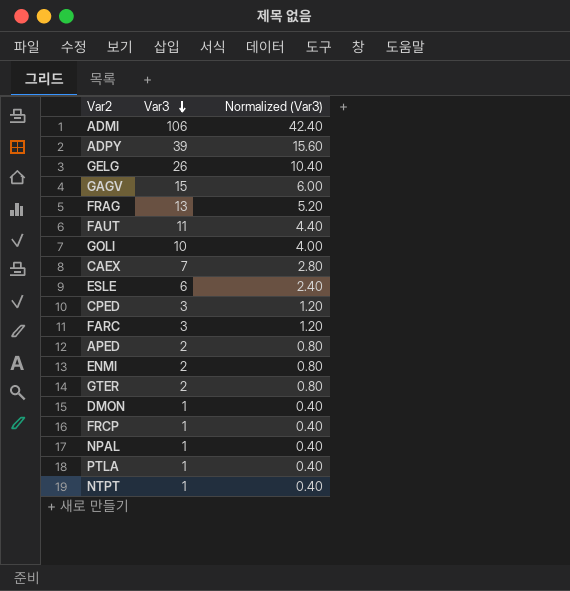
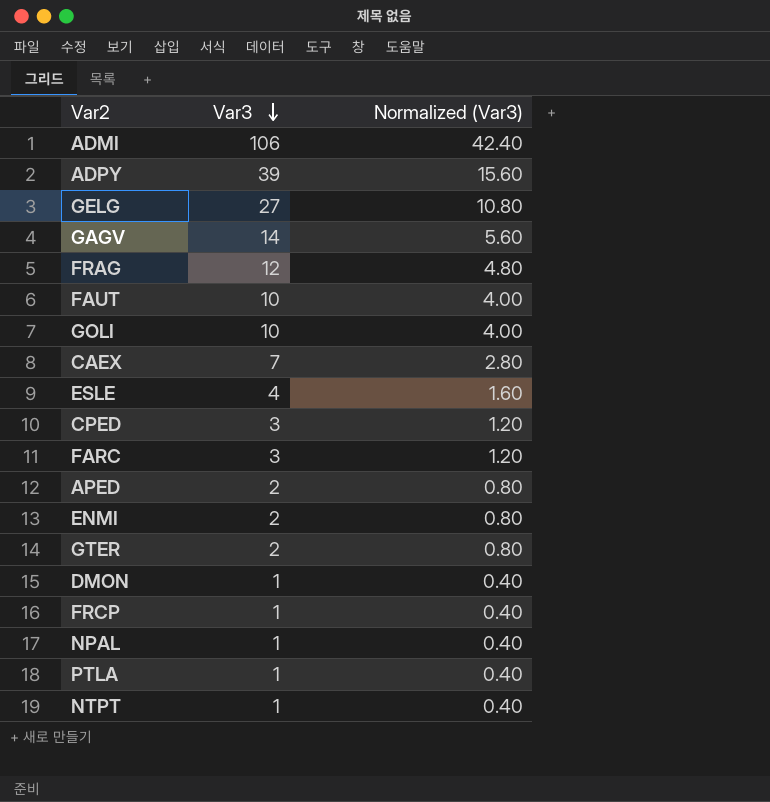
GELG | Var3: 26 -> 27
GELG | Normalized (Var3): 10.40 -> 10.80
GAGV | Var3: 15 -> 14
GAGV | Normalized (Var3): 6.00 -> 5.60
FRAG | Var3: 13 -> 12
FRAG | Normalized (Var3): 5.20 -> 4.80
FAUT | Var3: 11 -> 10
FAUT | Normalized (Var3): 4.40 -> 4.00
ESLE | Var3: 6 -> 4
ESLE | Normalized (Var3): 2.40 -> 1.60

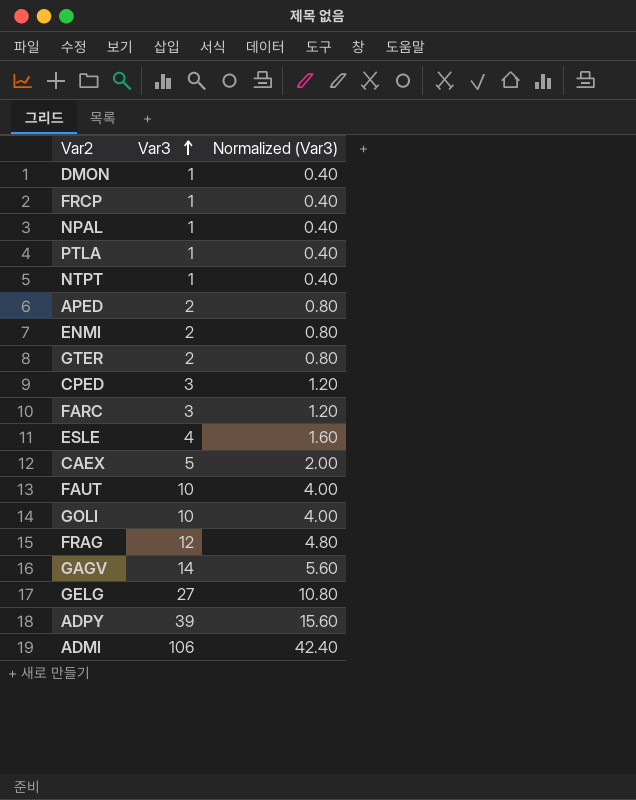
row order: Var3 descending -> Var3 ascending
CAEX | Var3: 7 -> 5
CAEX | Normalized (Var3): 2.80 -> 2.00

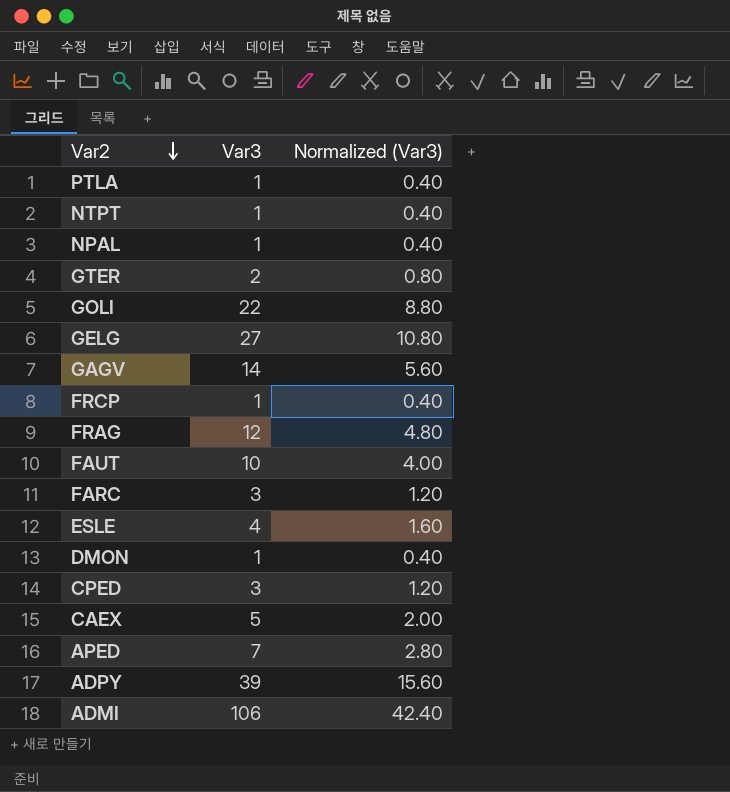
row order: Var3 ascending -> Var2 descending
row ENMI: 2 | 0.80 -> none
GOLI | Var3: 10 -> 22
GOLI | Normalized (Var3): 4.00 -> 8.80
APED | Var3: 2 -> 7
APED | Normalized (Var3): 0.80 -> 2.80

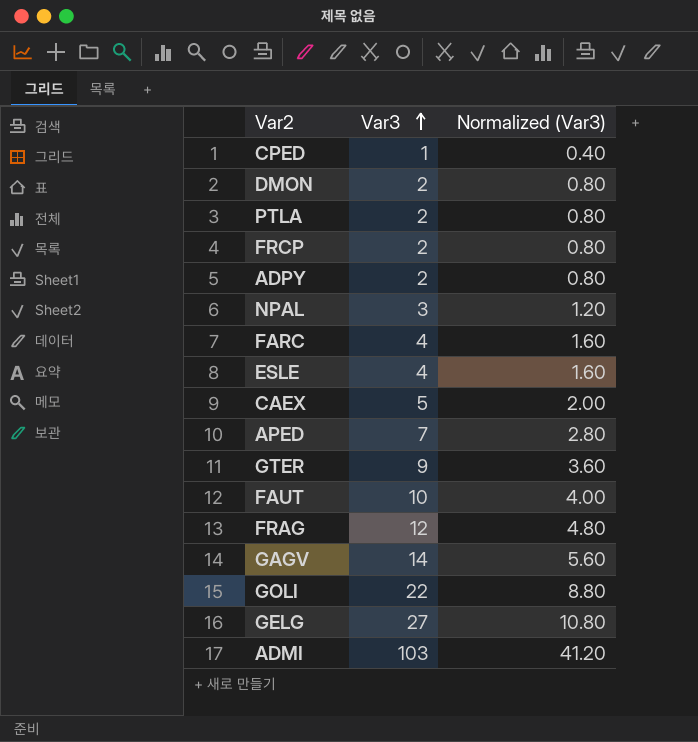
row order: Var2 descending -> Var3 ascending
row NTPT: 1 | 0.40 -> none
CPED | Var3: 3 -> 1
CPED | Normalized (Var3): 1.20 -> 0.40
DMON | Var3: 1 -> 2
DMON | Normalized (Var3): 0.40 -> 0.80
PTLA | Var3: 1 -> 2
PTLA | Normalized (Var3): 0.40 -> 0.80
FRCP | Var3: 1 -> 2
FRCP | Normalized (Var3): 0.40 -> 0.80
ADPY | Var3: 39 -> 2
ADPY | Normalized (Var3): 15.60 -> 0.80
NPAL | Var3: 1 -> 3
NPAL | Normalized (Var3): 0.40 -> 1.20
FARC | Var3: 3 -> 4
FARC | Normalized (Var3): 1.20 -> 1.60
GTER | Var3: 2 -> 9
GTER | Normalized (Var3): 0.80 -> 3.60
ADMI | Var3: 106 -> 103
ADMI | Normalized (Var3): 42.40 -> 41.20

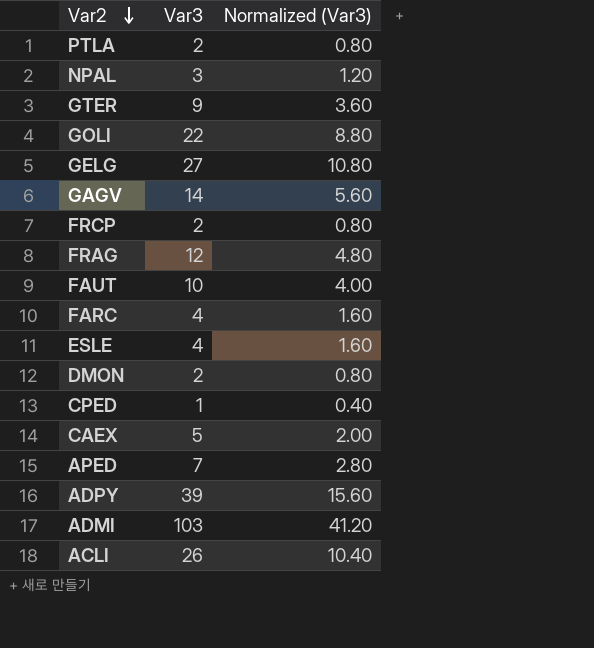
row order: Var3 ascending -> Var2 descending
ADPY | Var3: 2 -> 39
ADPY | Normalized (Var3): 0.80 -> 15.60
row ACLI: none -> 26 | 10.40

